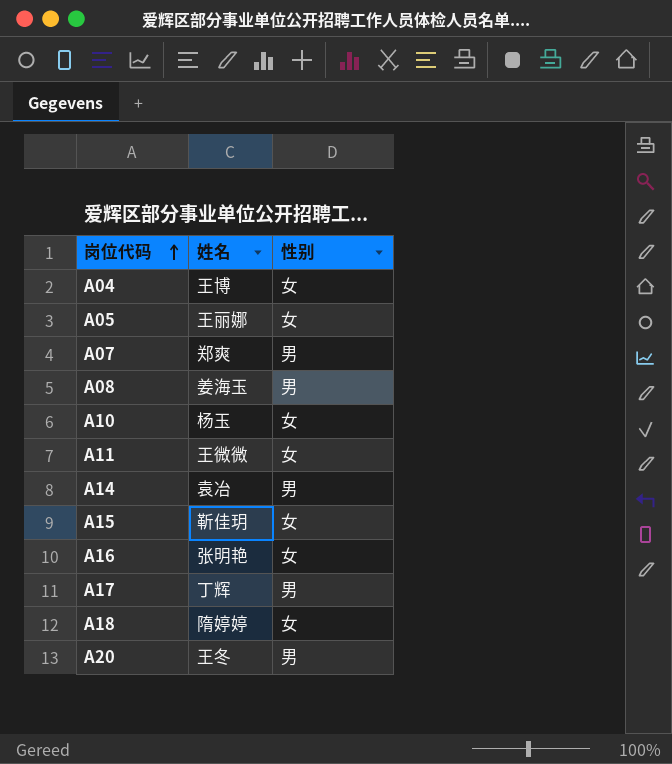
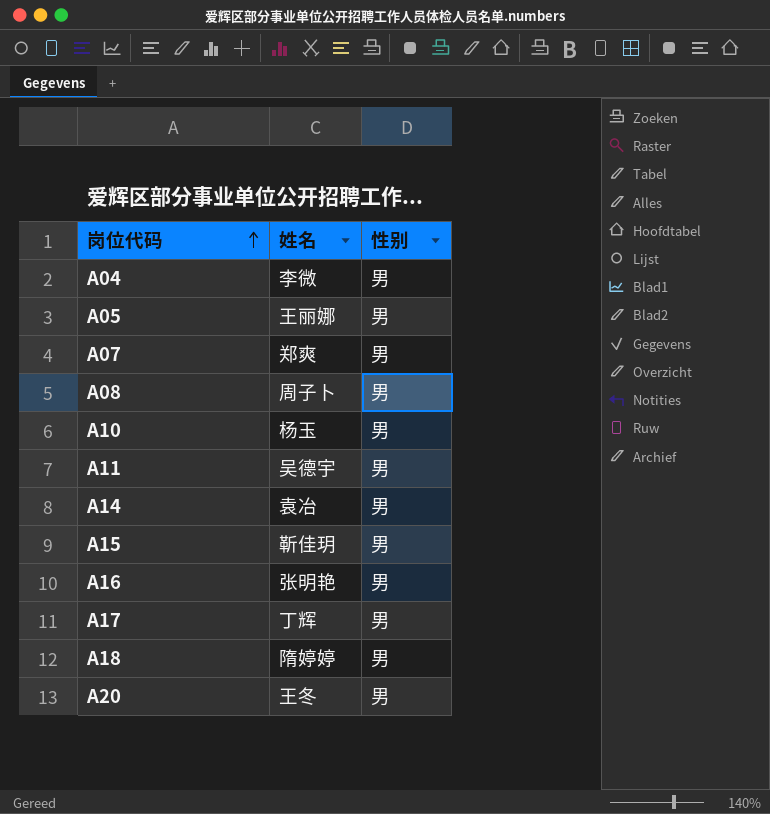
A04 | 姓名: 王博 -> 李微
A04 | 性别: 女 -> 男
A05 | 性别: 女 -> 男
A08 | 姓名: 姜海玉 -> 周子卜
A10 | 性别: 女 -> 男
A11 | 姓名: 王微微 -> 吴德宇
A11 | 性别: 女 -> 男
A15 | 性别: 女 -> 男
A16 | 性别: 女 -> 男
A18 | 性别: 女 -> 男

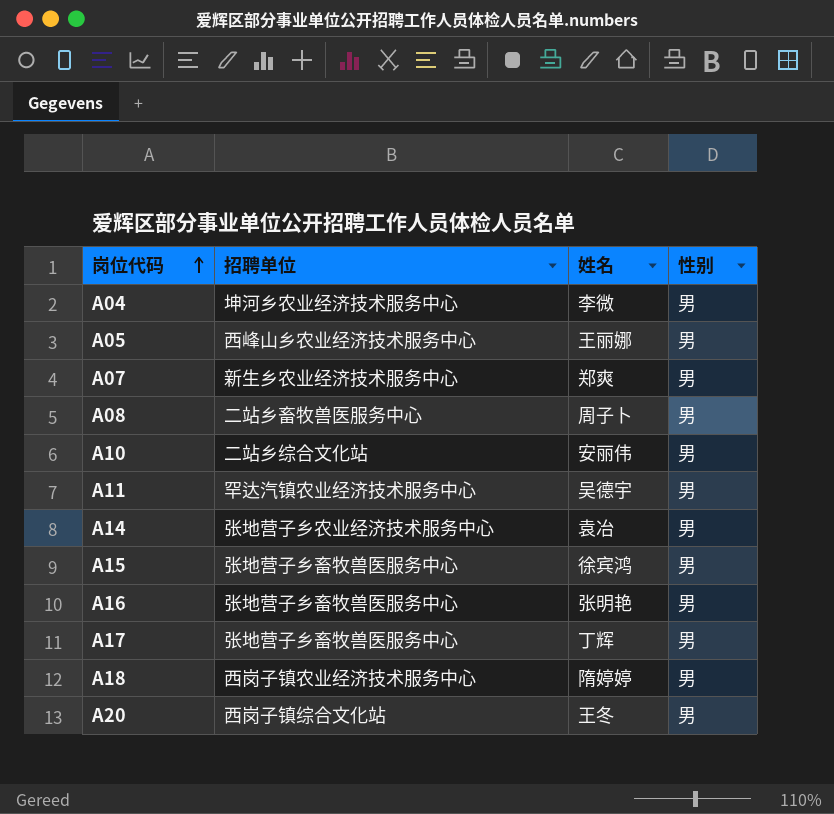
column 招聘单位 | position: none -> 2
A10 | 姓名: 杨玉 -> 安丽伟
A15 | 姓名: 靳佳玥 -> 徐宾鸿

